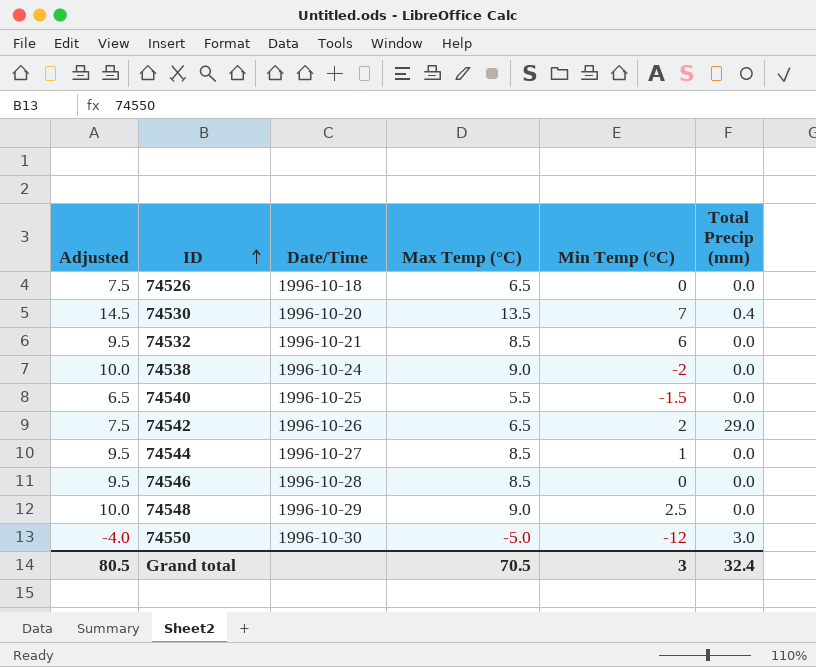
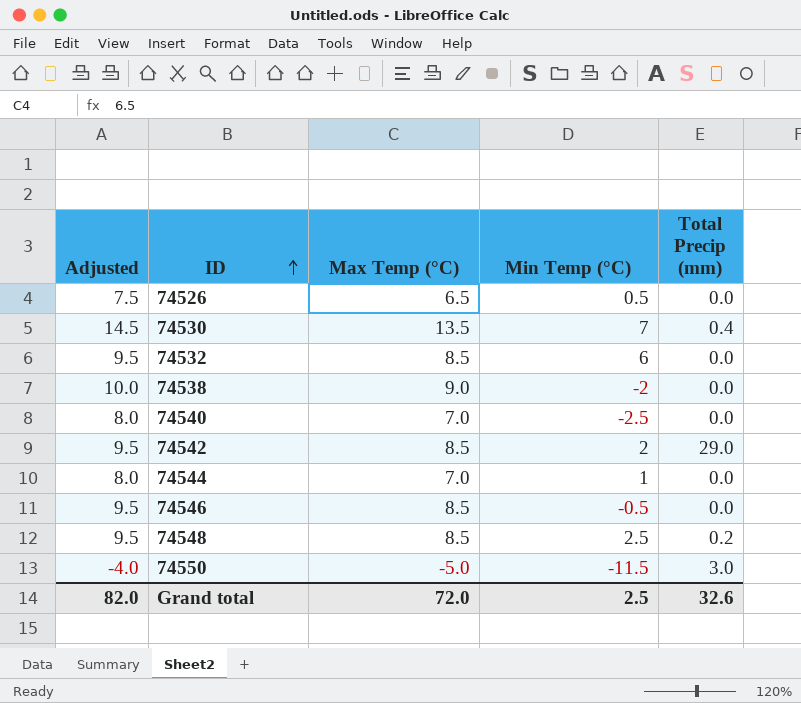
column Date/Time | position: 3 -> none
74526 | Min Temp (°C): 0 -> 0.5
74540 | Adjusted: 6.5 -> 8.0
74540 | Max Temp (°C): 5.5 -> 7.0
74540 | Min Temp (°C): -1.5 -> -2.5
74542 | Adjusted: 7.5 -> 9.5
74542 | Max Temp (°C): 6.5 -> 8.5
74544 | Adjusted: 9.5 -> 8.0
74544 | Max Temp (°C): 8.5 -> 7.0
74546 | Min Temp (°C): 0 -> -0.5
74548 | Adjusted: 10.0 -> 9.5
74548 | Max Temp (°C): 9.0 -> 8.5
74548 | Total Precip (mm): 0.0 -> 0.2
74550 | Min Temp (°C): -12 -> -11.5
Grand total | Adjusted: 80.5 -> 82.0
Grand total | Max Temp (°C): 70.5 -> 72.0
Grand total | Min Temp (°C): 3 -> 2.5
Grand total | Total Precip (mm): 32.4 -> 32.6

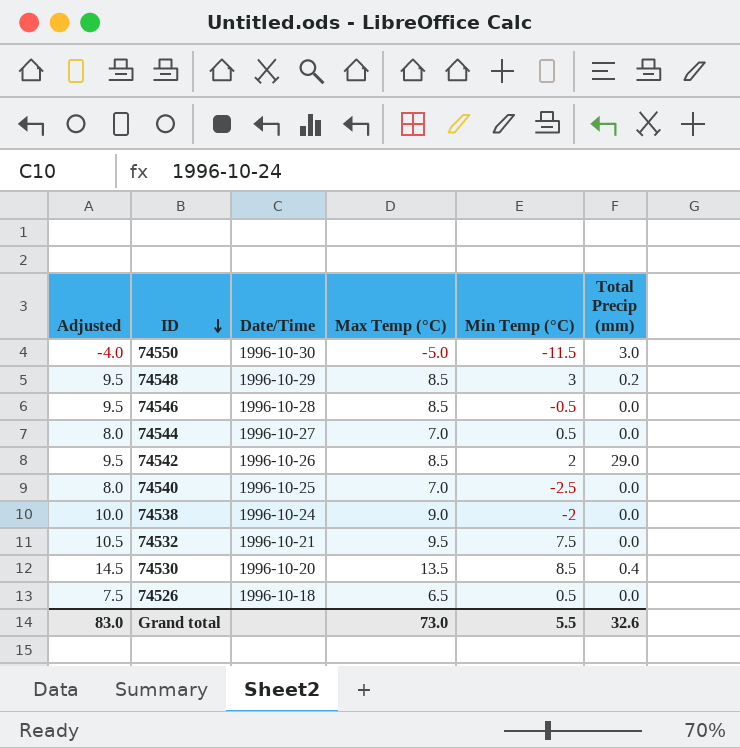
row order: ID ascending -> ID descending
column Date/Time | position: none -> 3
74548 | Min Temp (°C): 2.5 -> 3
74544 | Min Temp (°C): 1 -> 0.5
74532 | Adjusted: 9.5 -> 10.5
74532 | Max Temp (°C): 8.5 -> 9.5
74532 | Min Temp (°C): 6 -> 7.5
74530 | Min Temp (°C): 7 -> 8.5
Grand total | Adjusted: 82.0 -> 83.0
Grand total | Max Temp (°C): 72.0 -> 73.0
Grand total | Min Temp (°C): 2.5 -> 5.5

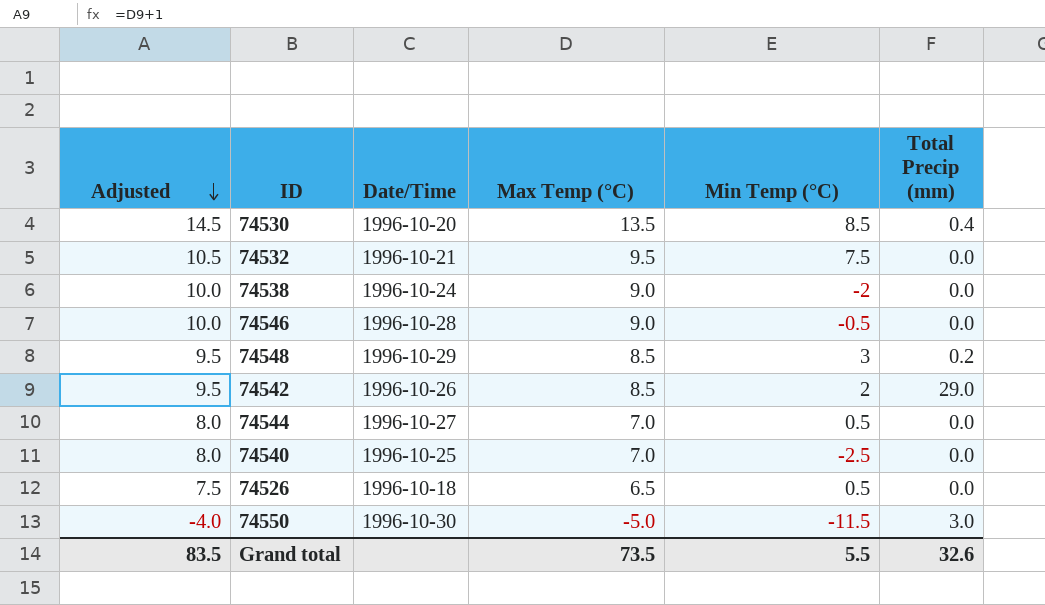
row order: ID descending -> Adjusted descending
74546 | Adjusted: 9.5 -> 10.0
74546 | Max Temp (°C): 8.5 -> 9.0
Grand total | Adjusted: 83.0 -> 83.5
Grand total | Max Temp (°C): 73.0 -> 73.5

